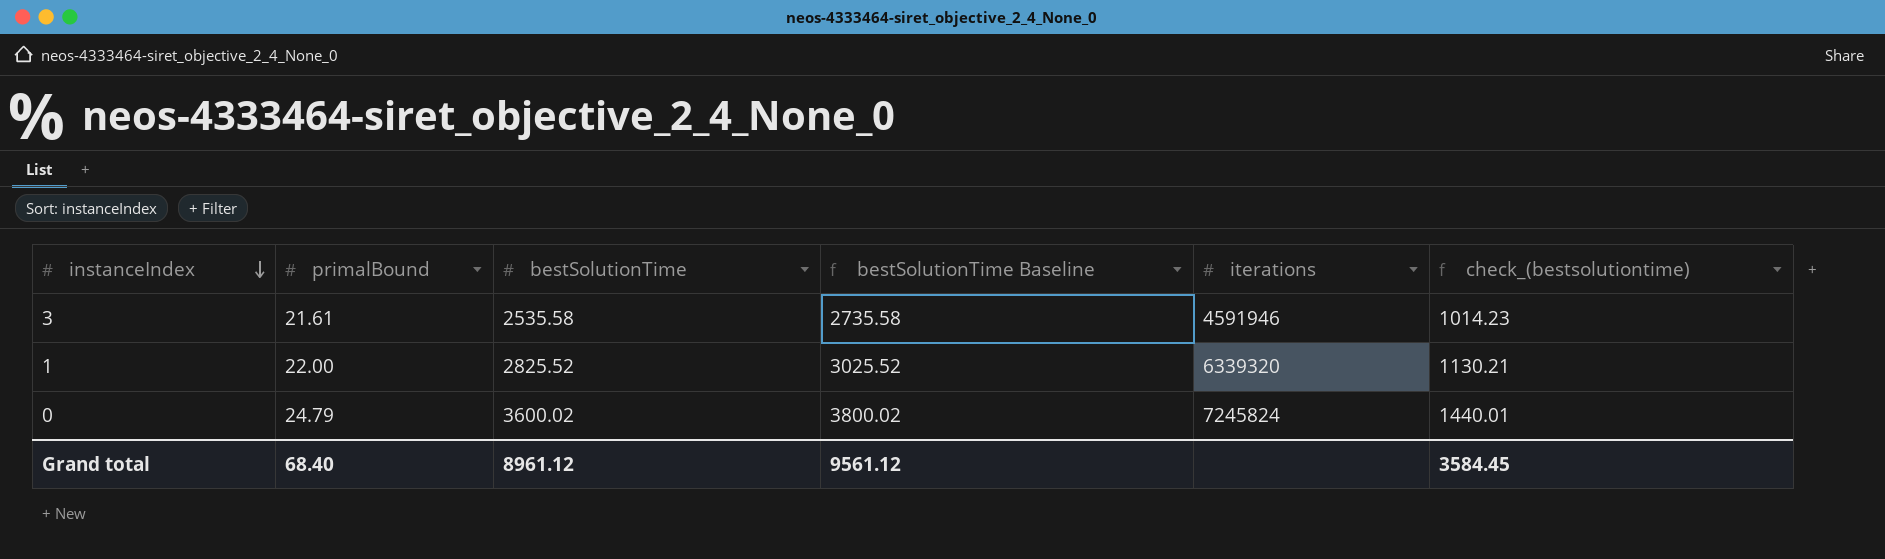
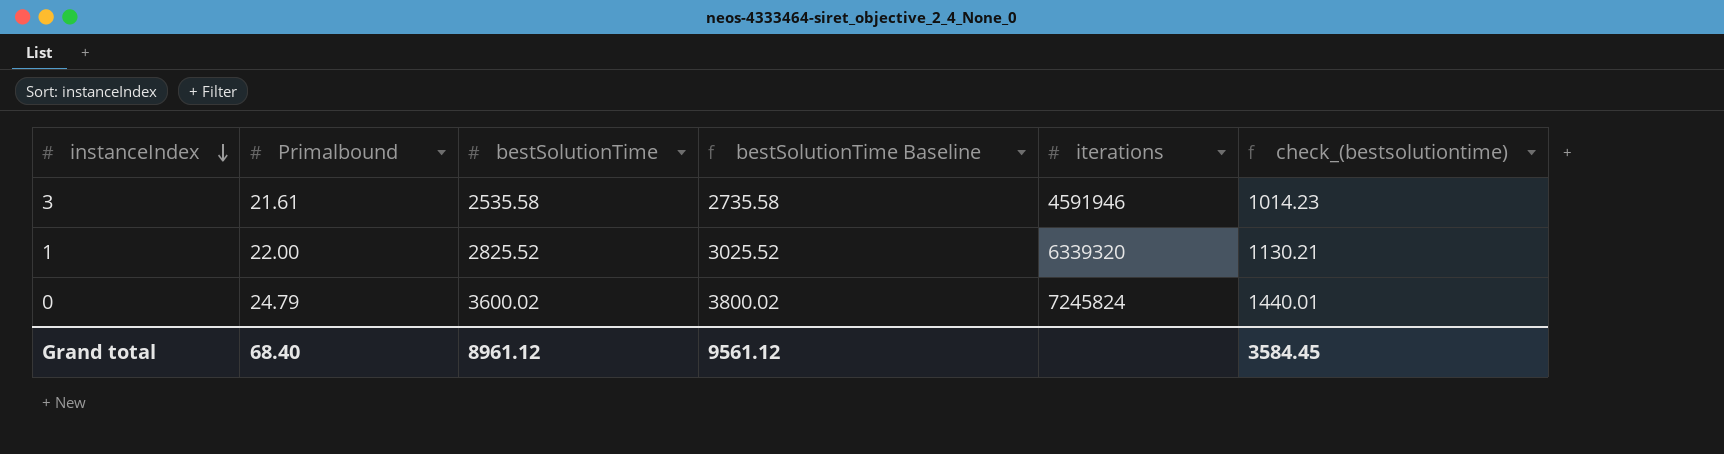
column name: primalBound -> Primalbound

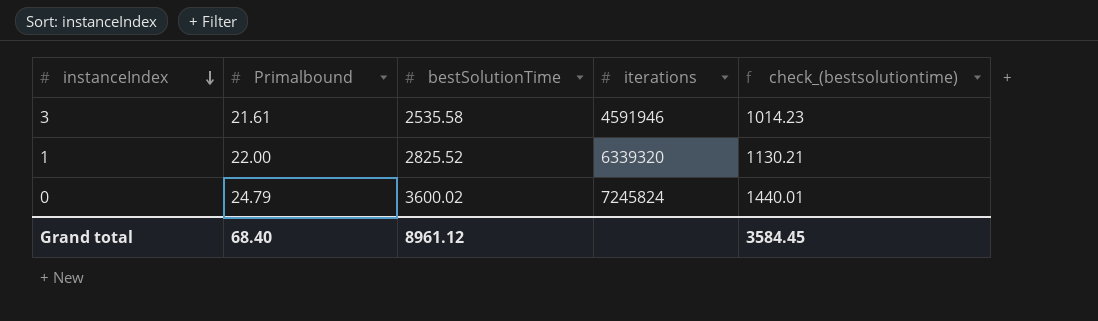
column bestSolutionTime Baseline | formula: [bestSolutionTime] + 200 -> none

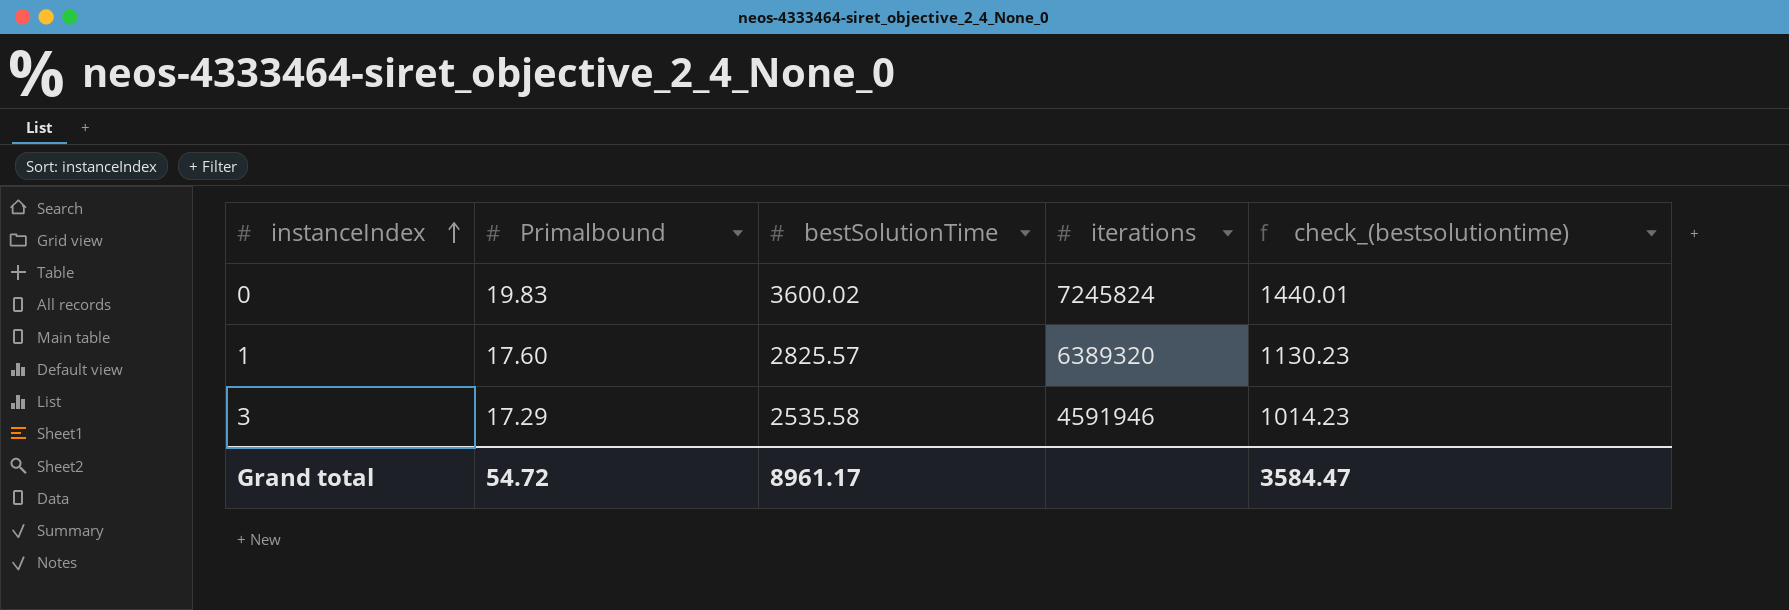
row order: instanceIndex descending -> instanceIndex ascending
0 | Primalbound: 24.79 -> 19.83
1 | Primalbound: 22.00 -> 17.60
1 | bestSolutionTime: 2825.52 -> 2825.57
1 | iterations: 6339320 -> 6389320
1 | check_(bestsolutiontime): 1130.21 -> 1130.23
3 | Primalbound: 21.61 -> 17.29
Grand total | Primalbound: 68.40 -> 54.72
Grand total | bestSolutionTime: 8961.12 -> 8961.17
Grand total | check_(bestsolutiontime): 3584.45 -> 3584.47

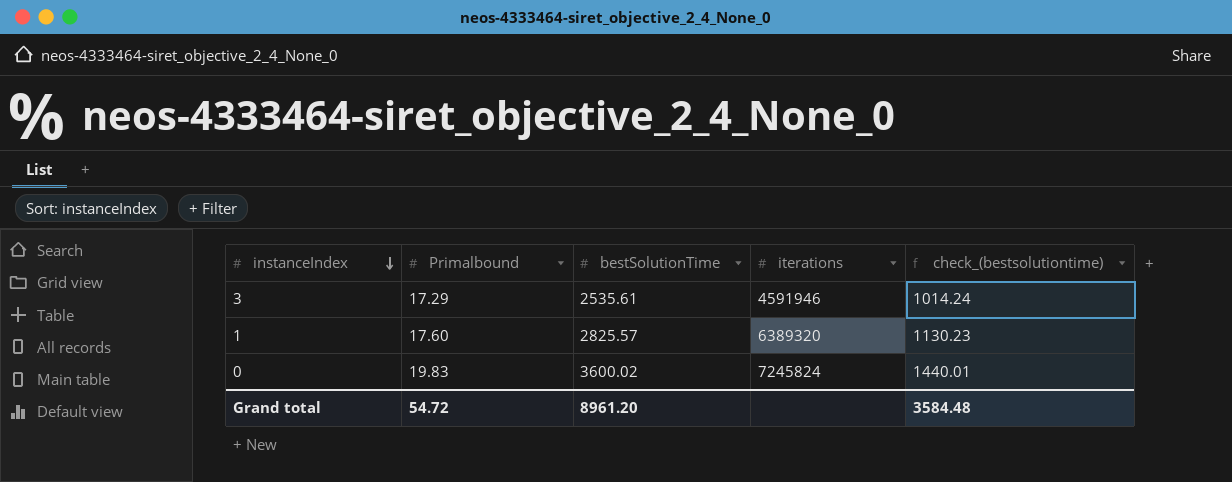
row order: instanceIndex ascending -> instanceIndex descending
3 | bestSolutionTime: 2535.58 -> 2535.61
3 | check_(bestsolutiontime): 1014.23 -> 1014.24
Grand total | bestSolutionTime: 8961.17 -> 8961.20
Grand total | check_(bestsolutiontime): 3584.47 -> 3584.48

